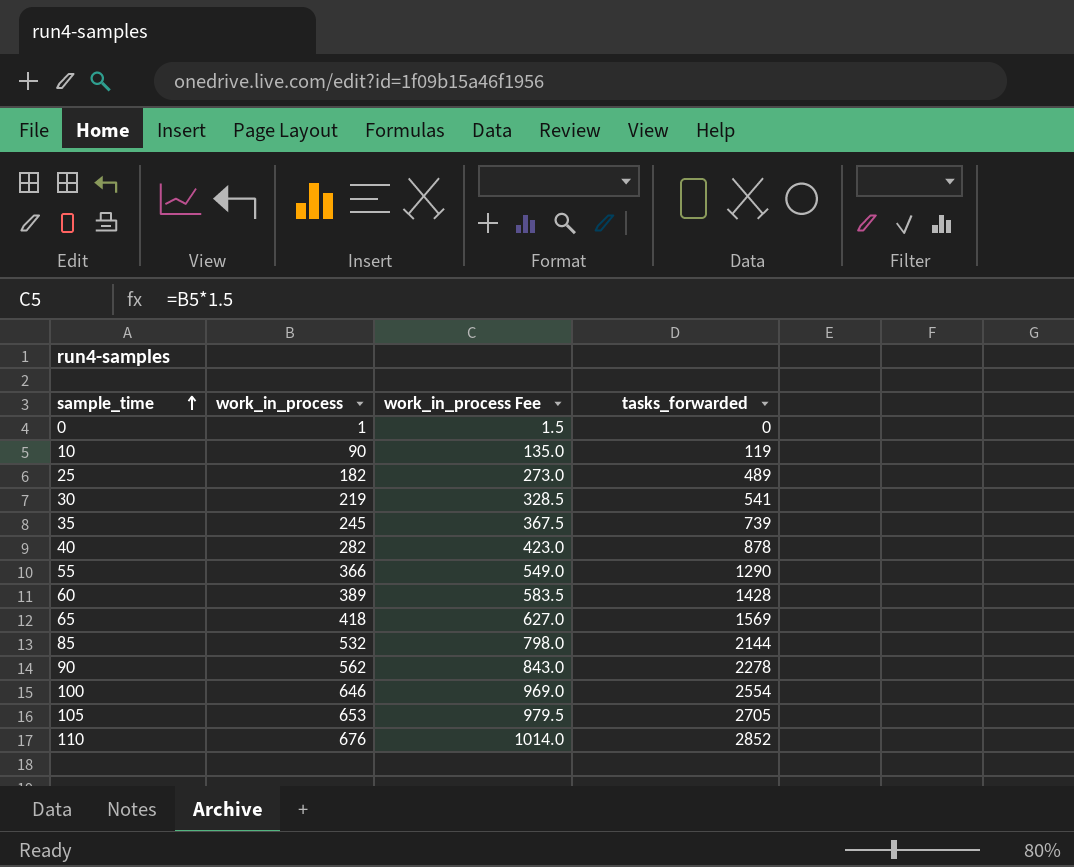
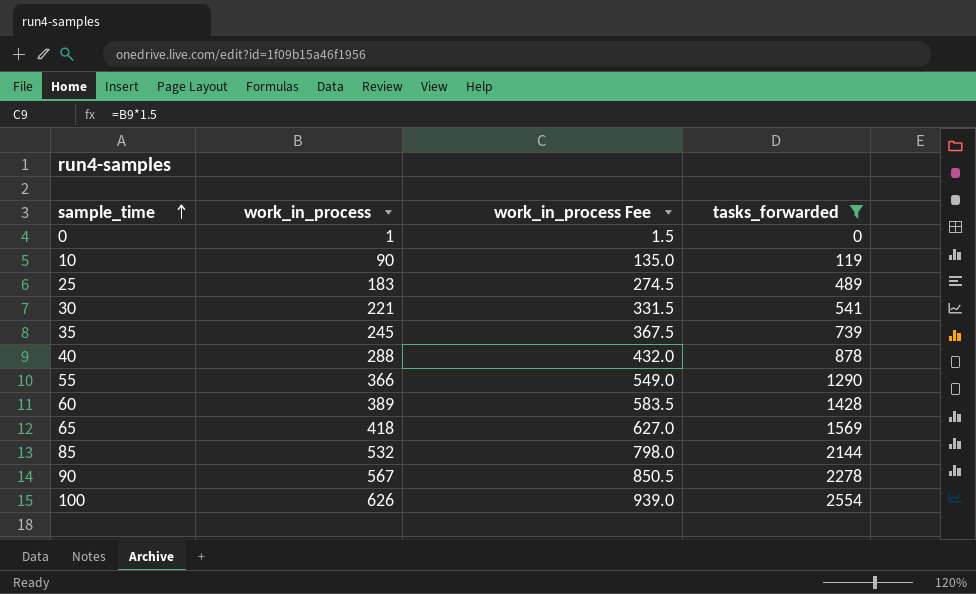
filter: none -> tasks_forwarded <= 2554
25 | work_in_process: 182 -> 183
25 | work_in_process Fee: 273.0 -> 274.5
30 | work_in_process: 219 -> 221
30 | work_in_process Fee: 328.5 -> 331.5
40 | work_in_process: 282 -> 288
40 | work_in_process Fee: 423.0 -> 432.0
90 | work_in_process: 562 -> 567
90 | work_in_process Fee: 843.0 -> 850.5
100 | work_in_process: 646 -> 626
100 | work_in_process Fee: 969.0 -> 939.0

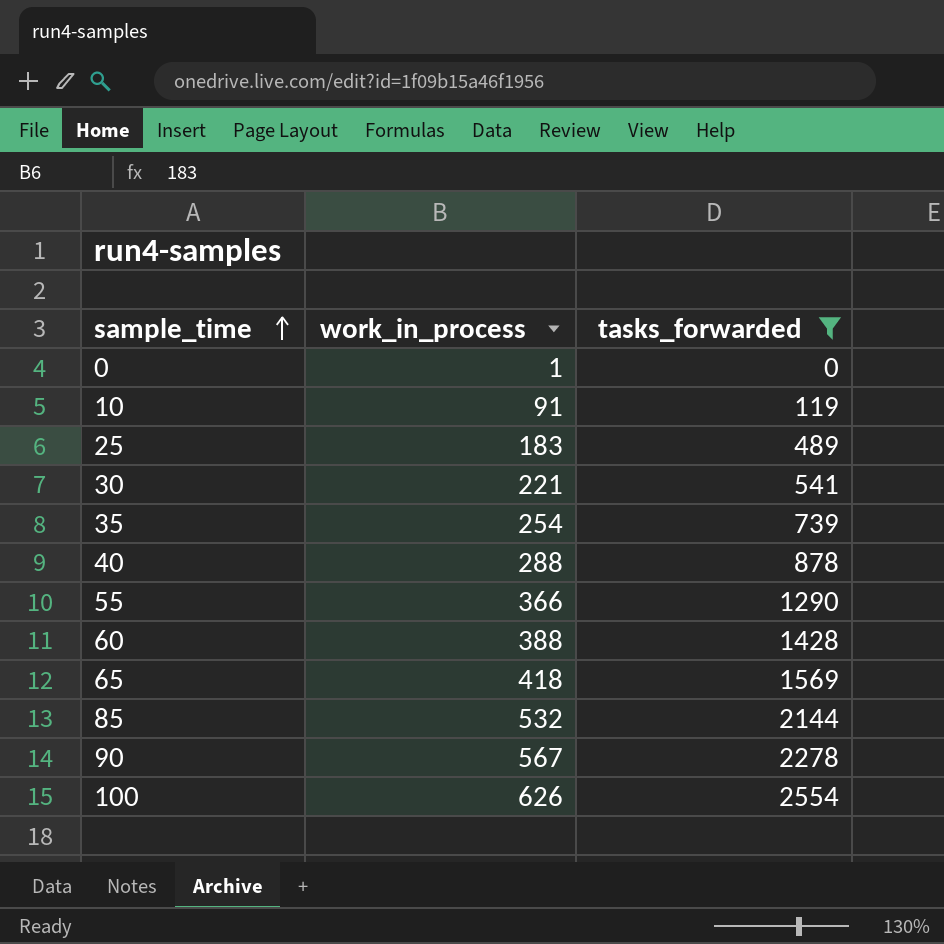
column work_in_process Fee | formula: [work_in_process] * 1.5 -> none
10 | work_in_process: 90 -> 91
35 | work_in_process: 245 -> 254
60 | work_in_process: 389 -> 388

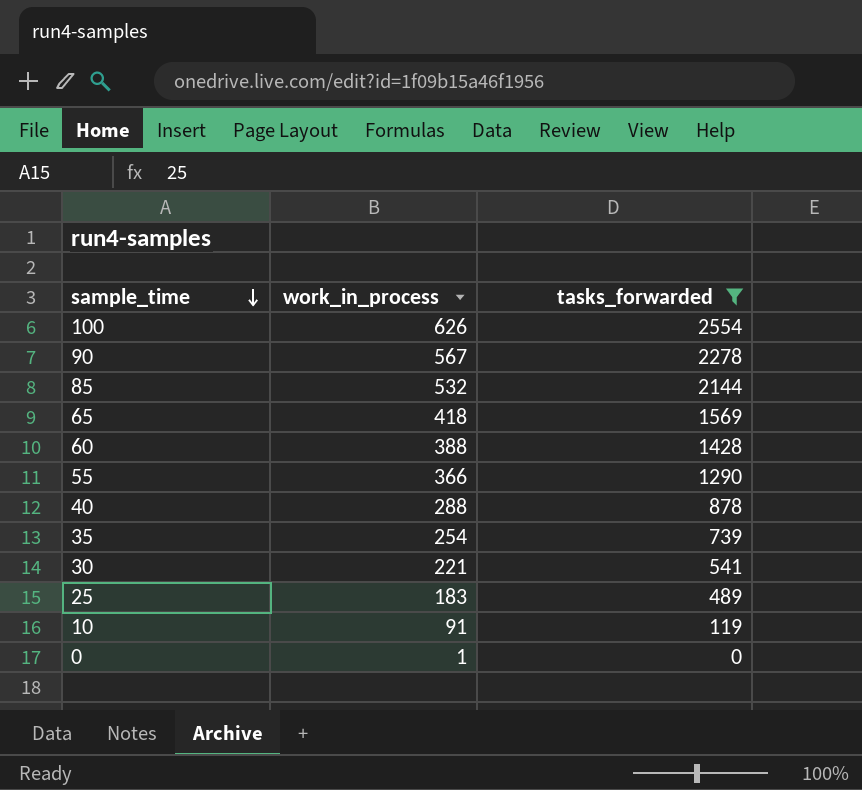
row order: sample_time ascending -> sample_time descending

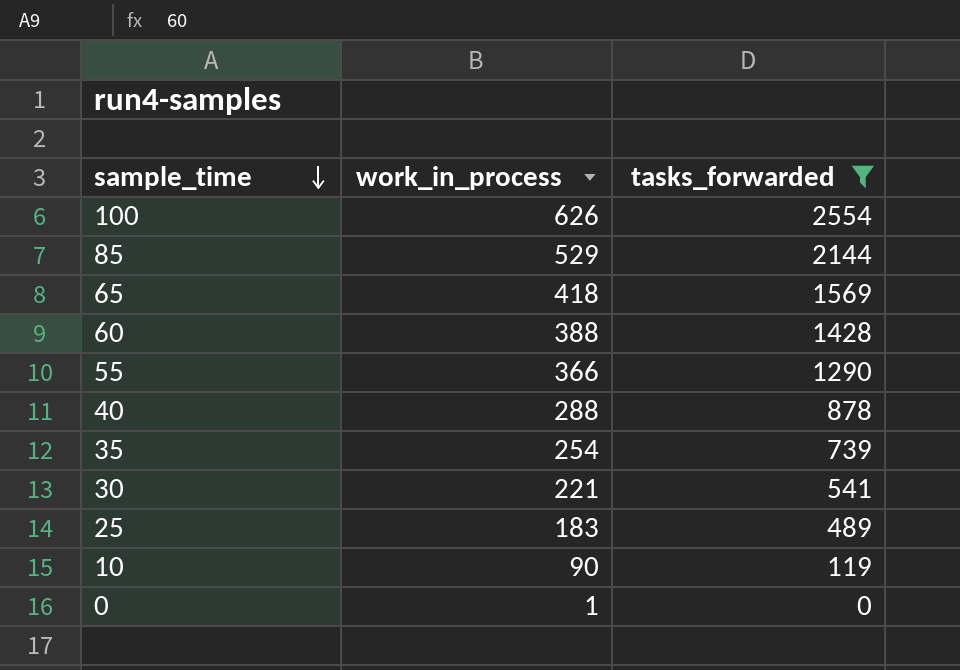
row 90: 567 | 2278 -> none
85 | work_in_process: 532 -> 529
10 | work_in_process: 91 -> 90

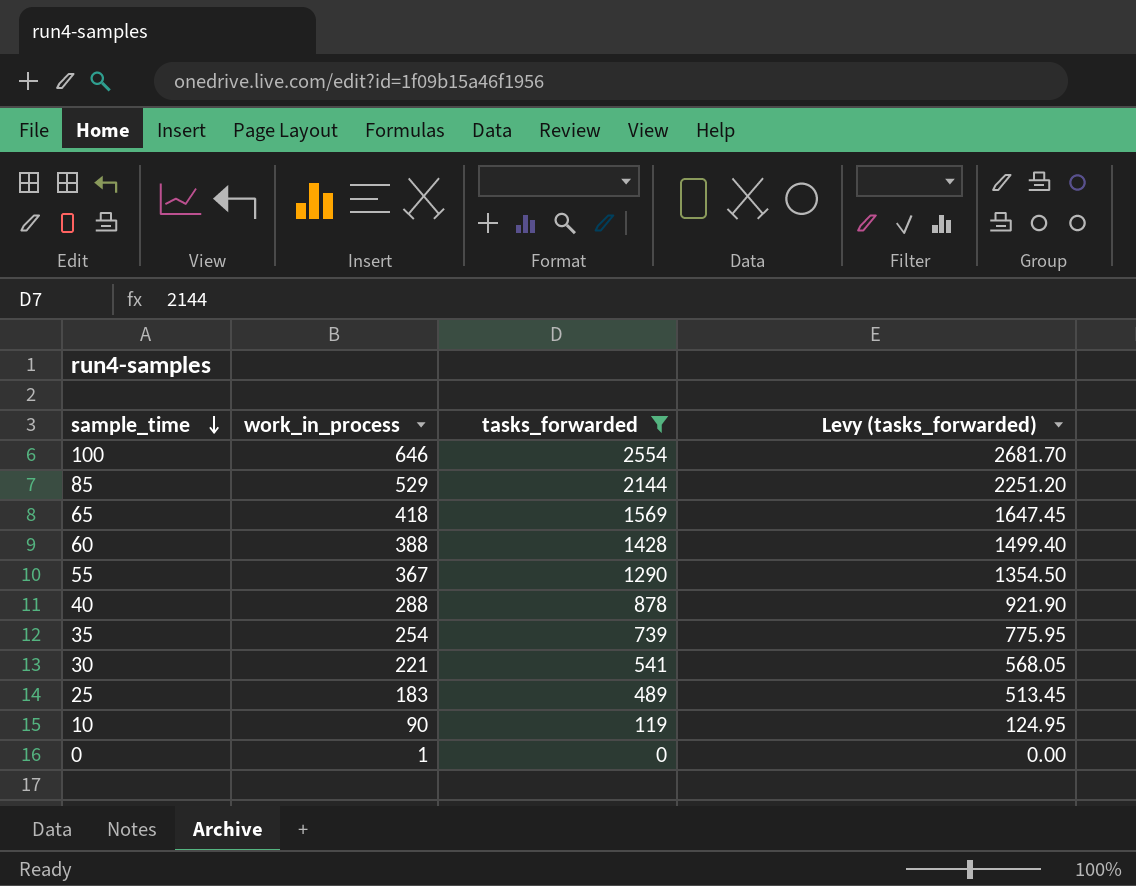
column Levy (tasks_forwarded) | formula: none -> [tasks_forwarded] * 1.05
100 | work_in_process: 626 -> 646
55 | work_in_process: 366 -> 367

